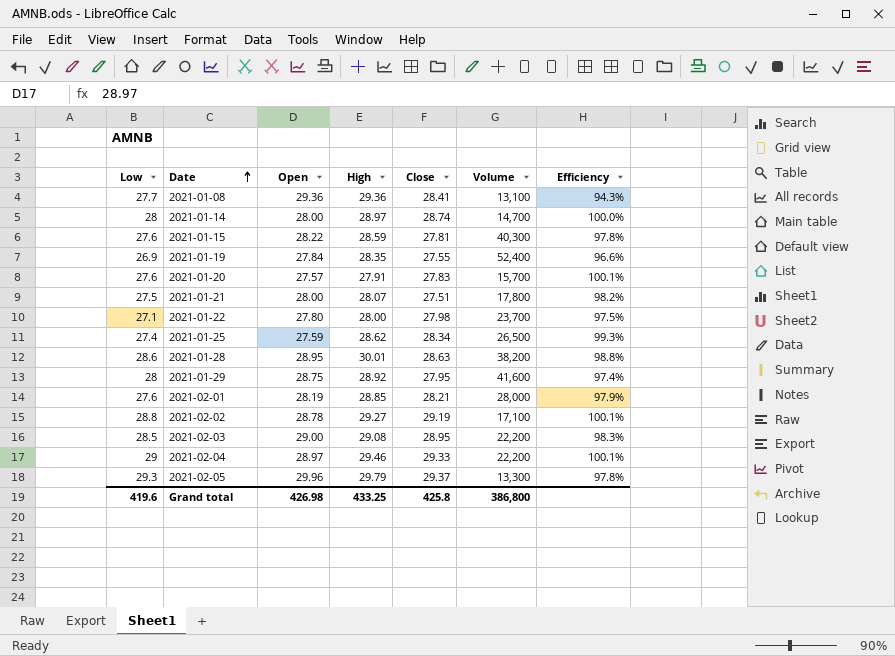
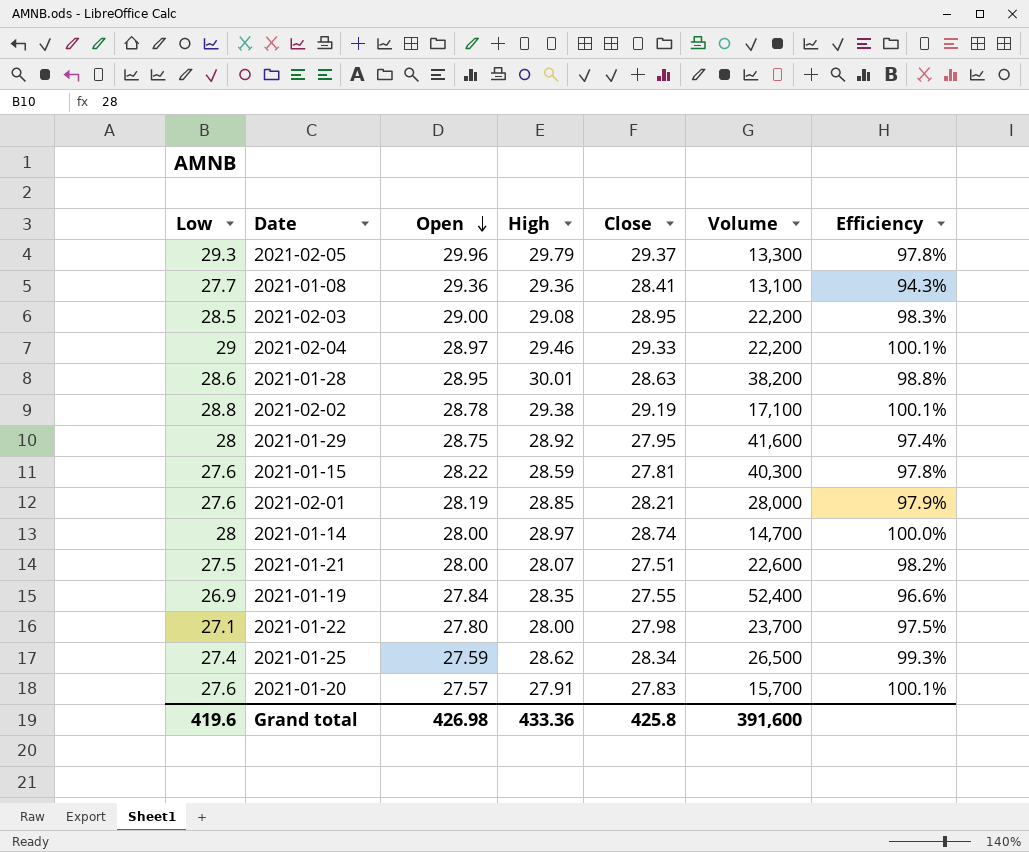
row order: Date ascending -> Open descending
2021-02-02 | High: 29.27 -> 29.38
2021-01-21 | Volume: 17,800 -> 22,600
Grand total | High: 433.25 -> 433.36
Grand total | Volume: 386,800 -> 391,600

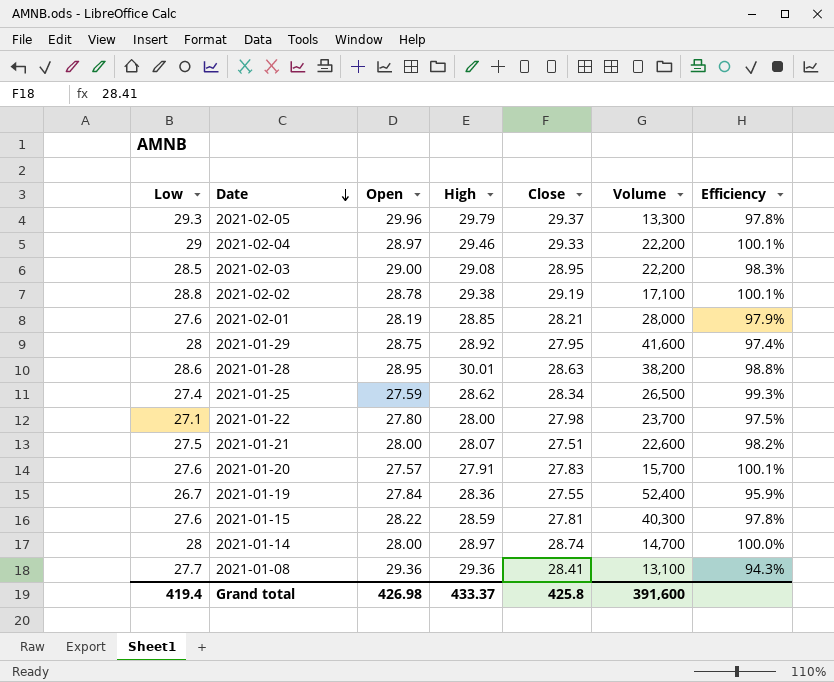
row order: Open descending -> Date descending
2021-01-19 | Low: 26.9 -> 26.7
2021-01-19 | High: 28.35 -> 28.36
2021-01-19 | Efficiency: 96.6% -> 95.9%
Grand total | Low: 419.6 -> 419.4
Grand total | High: 433.36 -> 433.37

